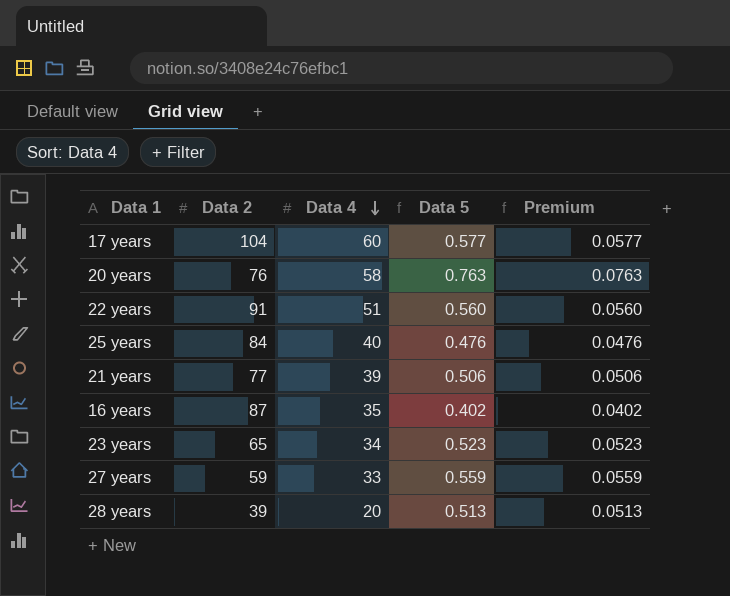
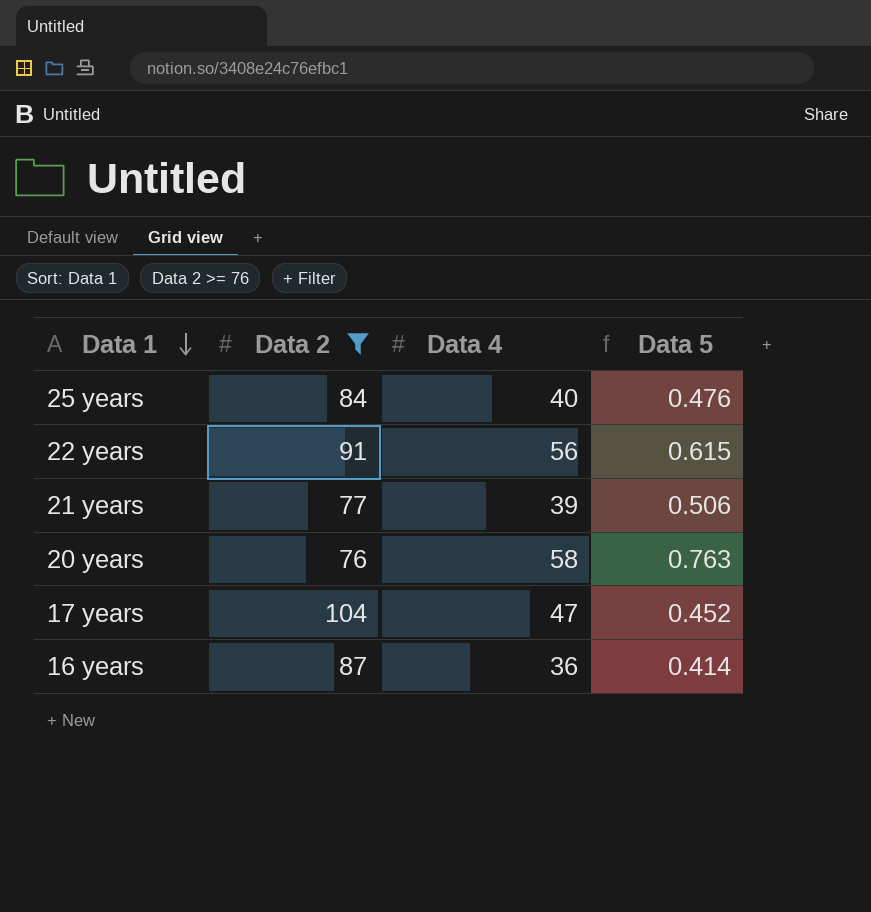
filter: none -> Data 2 >= 76
row order: Data 4 descending -> Data 1 descending
column Premium | formula: [Data 5] * 0.1 -> none
22 years | Data 4: 51 -> 56
22 years | Data 5: 0.560 -> 0.615
17 years | Data 4: 60 -> 47
17 years | Data 5: 0.577 -> 0.452
16 years | Data 4: 35 -> 36
16 years | Data 5: 0.402 -> 0.414

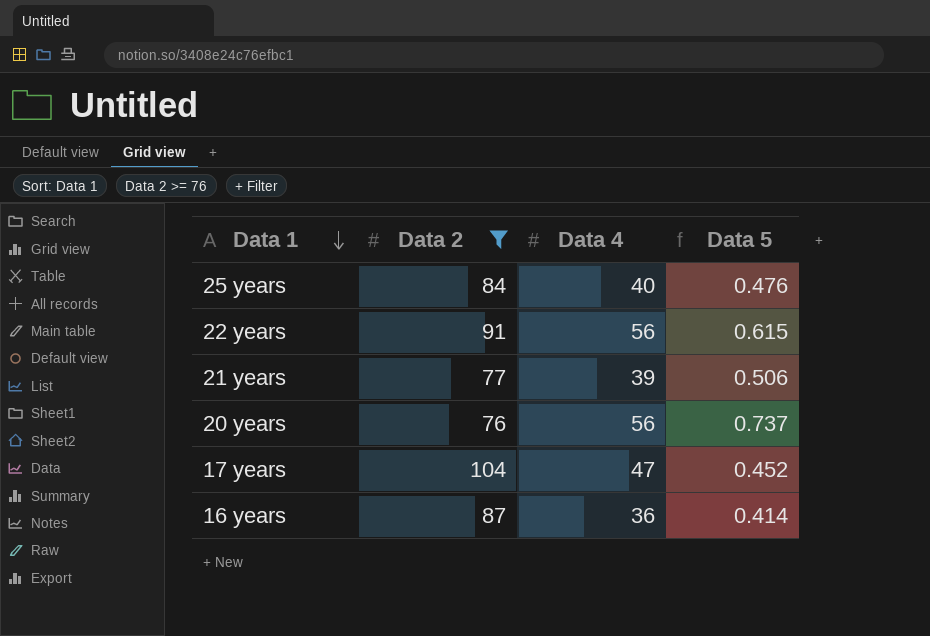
20 years | Data 4: 58 -> 56
20 years | Data 5: 0.763 -> 0.737

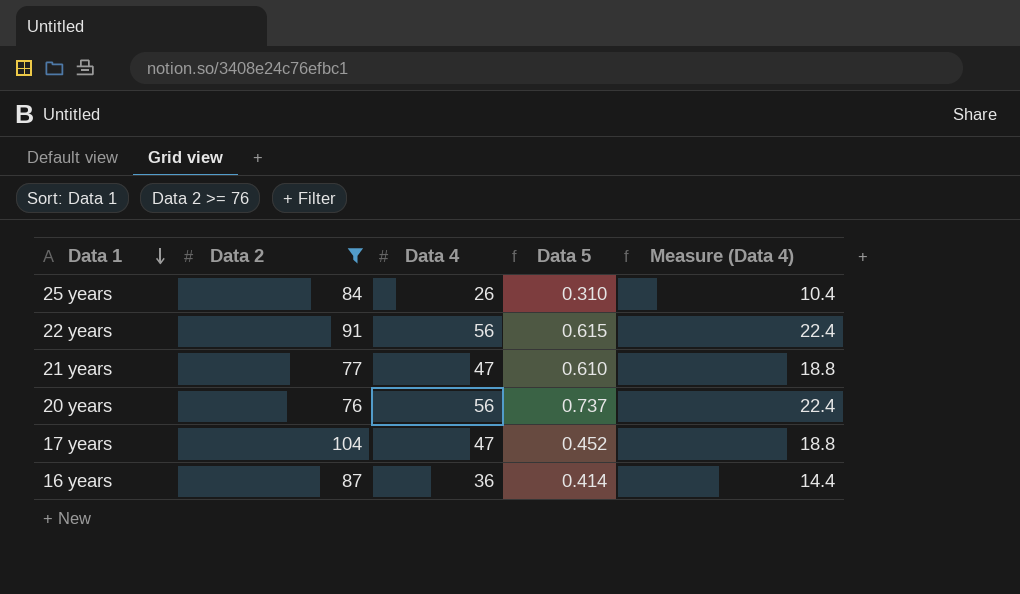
column Measure (Data 4) | formula: none -> [Data 4] * 0.4
25 years | Data 4: 40 -> 26
25 years | Data 5: 0.476 -> 0.310
21 years | Data 4: 39 -> 47
21 years | Data 5: 0.506 -> 0.610

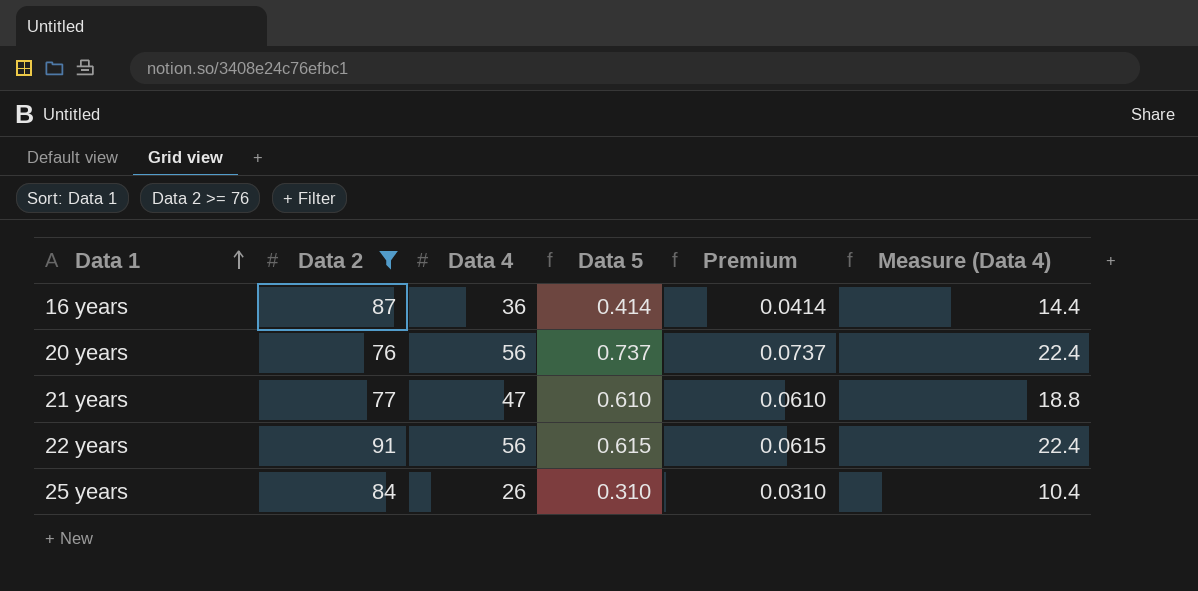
row order: Data 1 descending -> Data 1 ascending
column Premium | formula: none -> [Data 5] * 0.1
row 17 years: 104 | 47 | 0.452 | 18.8 -> none

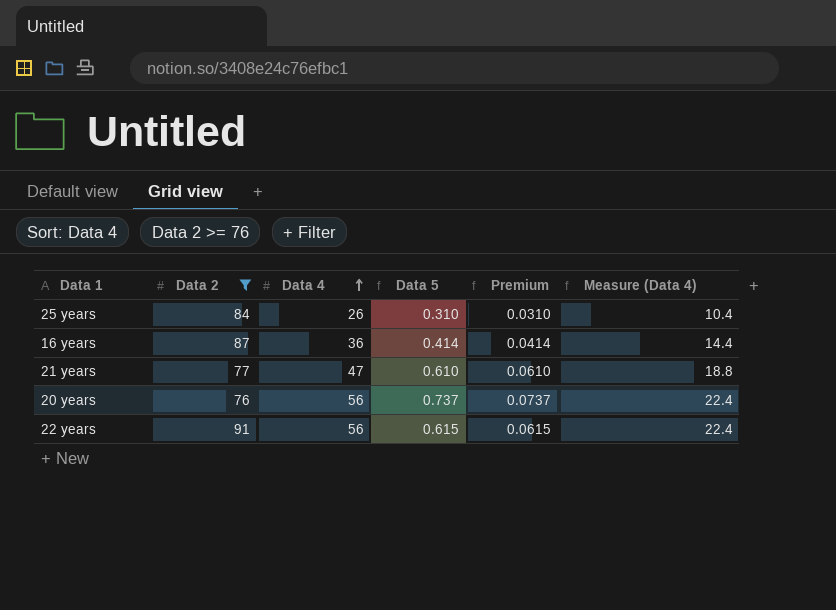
row order: Data 1 ascending -> Data 4 ascending

